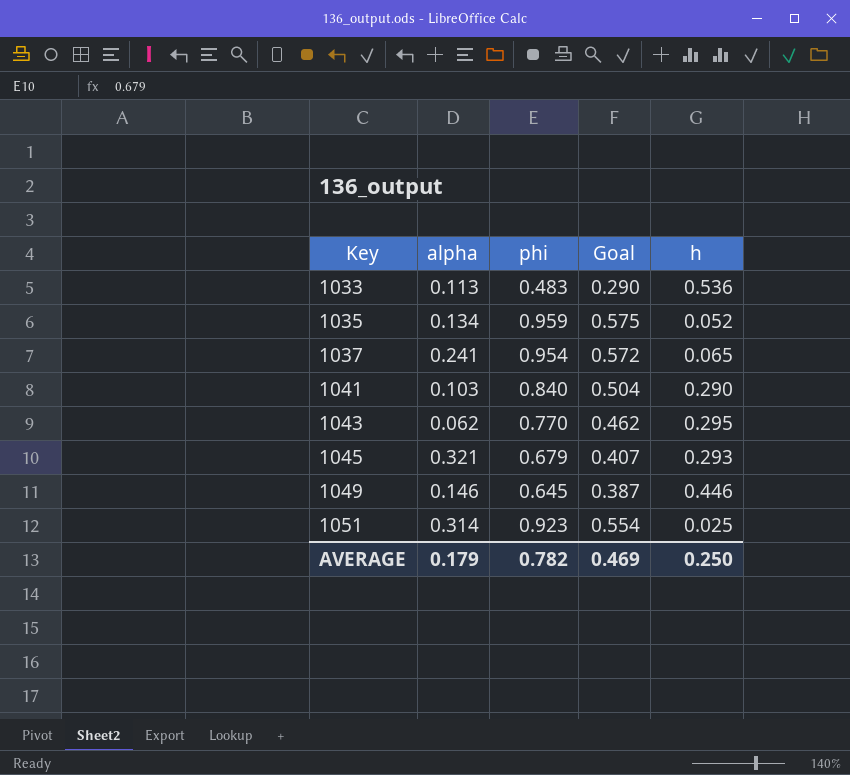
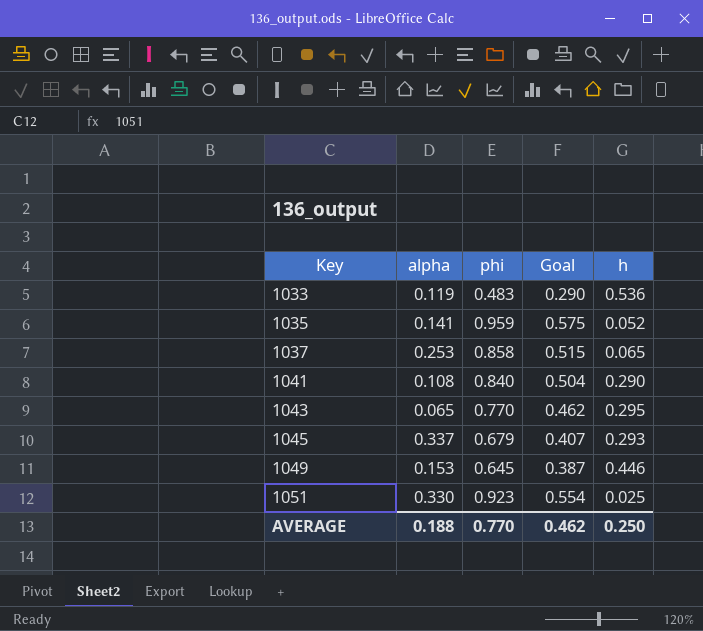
1033 | alpha: 0.113 -> 0.119
1035 | alpha: 0.134 -> 0.141
1037 | alpha: 0.241 -> 0.253
1037 | phi: 0.954 -> 0.858
1037 | Goal: 0.572 -> 0.515
1041 | alpha: 0.103 -> 0.108
1043 | alpha: 0.062 -> 0.065
1045 | alpha: 0.321 -> 0.337
1049 | alpha: 0.146 -> 0.153
1051 | alpha: 0.314 -> 0.330
AVERAGE | alpha: 0.179 -> 0.188
AVERAGE | phi: 0.782 -> 0.770
AVERAGE | Goal: 0.469 -> 0.462

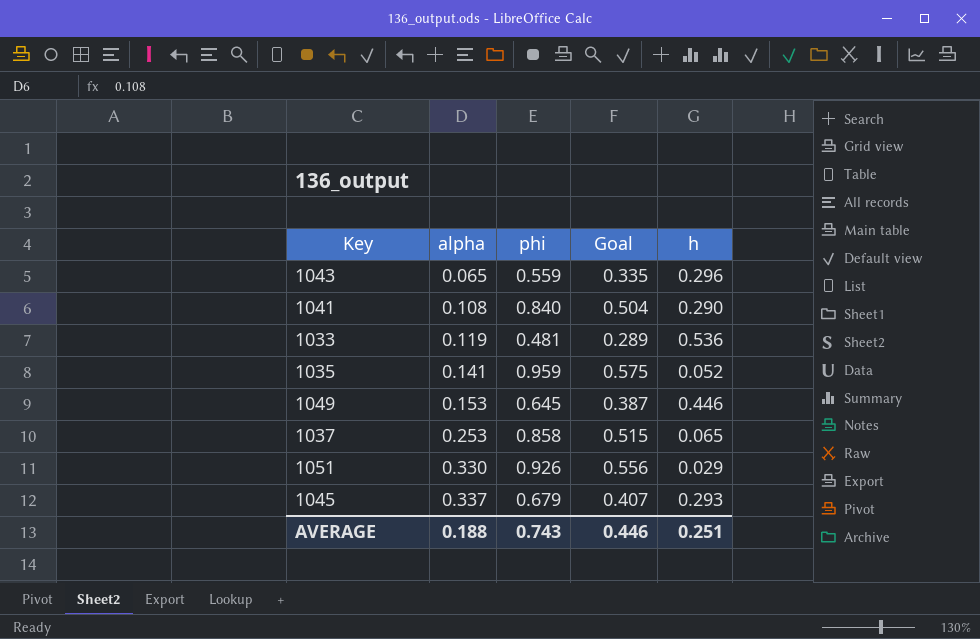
row order: Key ascending -> alpha ascending
1043 | phi: 0.770 -> 0.559
1043 | Goal: 0.462 -> 0.335
1043 | h: 0.295 -> 0.296
1033 | phi: 0.483 -> 0.481
1033 | Goal: 0.290 -> 0.289
1051 | phi: 0.923 -> 0.926
1051 | Goal: 0.554 -> 0.556
1051 | h: 0.025 -> 0.029
AVERAGE | phi: 0.770 -> 0.743
AVERAGE | Goal: 0.462 -> 0.446
AVERAGE | h: 0.250 -> 0.251

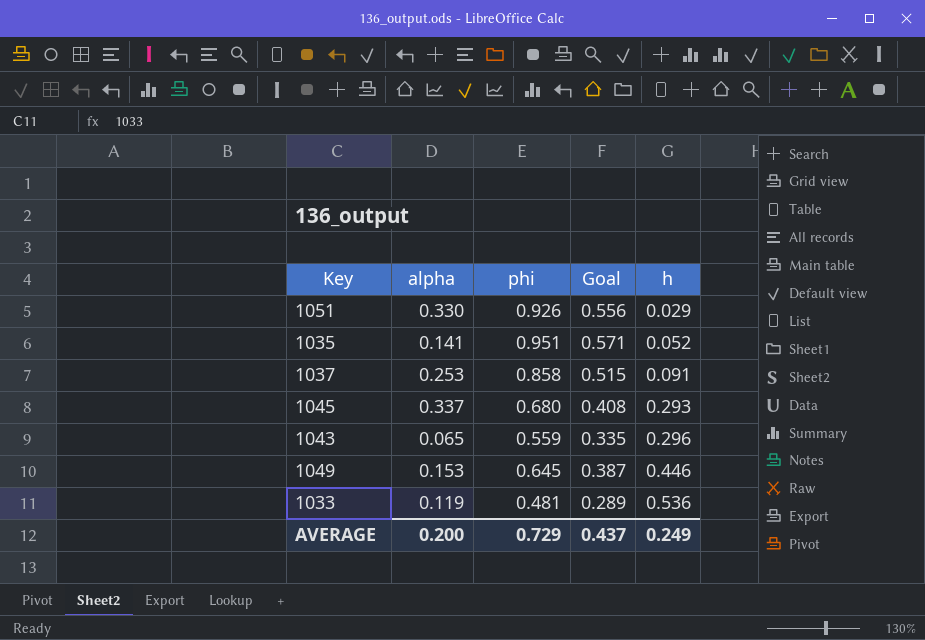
row order: alpha ascending -> h ascending
row 1041: 0.108 | 0.840 | 0.504 | 0.290 -> none
1035 | phi: 0.959 -> 0.951
1035 | Goal: 0.575 -> 0.571
1037 | h: 0.065 -> 0.091
1045 | phi: 0.679 -> 0.680
1045 | Goal: 0.407 -> 0.408
AVERAGE | alpha: 0.188 -> 0.200
AVERAGE | phi: 0.743 -> 0.729
AVERAGE | Goal: 0.446 -> 0.437
AVERAGE | h: 0.251 -> 0.249

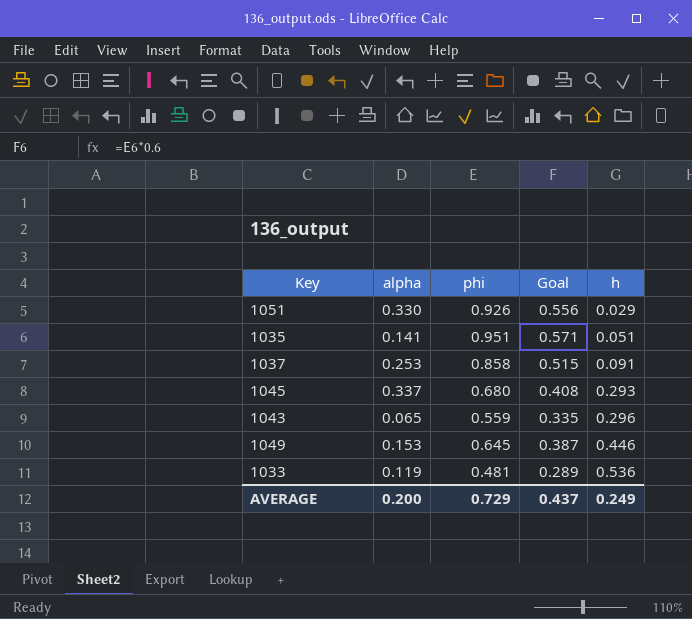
1035 | h: 0.052 -> 0.051

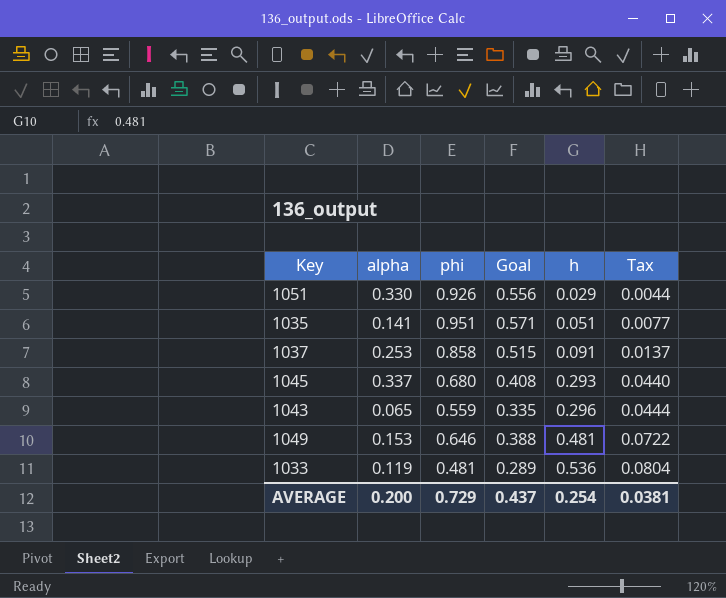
column Tax | formula: none -> [h] * 0.15
1049 | phi: 0.645 -> 0.646
1049 | Goal: 0.387 -> 0.388
1049 | h: 0.446 -> 0.481
AVERAGE | h: 0.249 -> 0.254

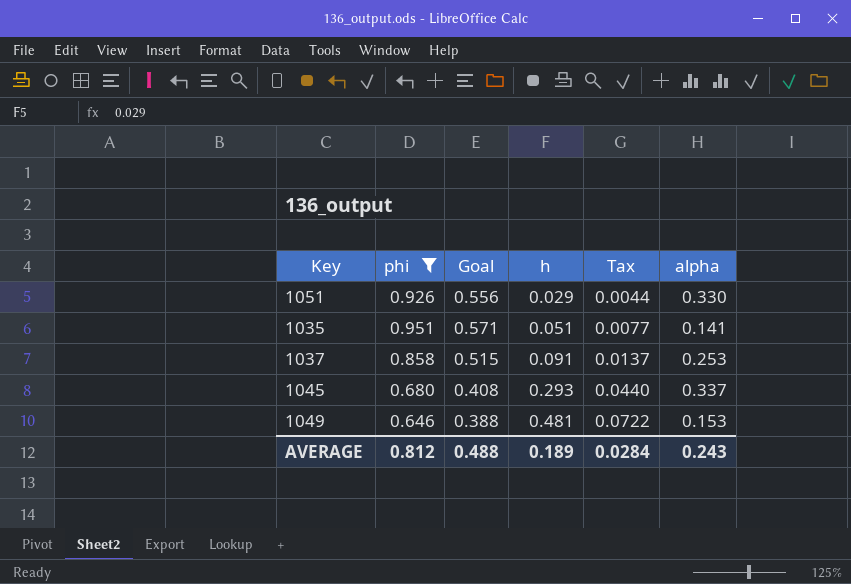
filter: none -> phi >= 0.646
column alpha | position: 2 -> 6
AVERAGE | phi: 0.729 -> 0.812
AVERAGE | Goal: 0.437 -> 0.488
AVERAGE | h: 0.254 -> 0.189
AVERAGE | Tax: 0.0381 -> 0.0284
AVERAGE | alpha: 0.200 -> 0.243

